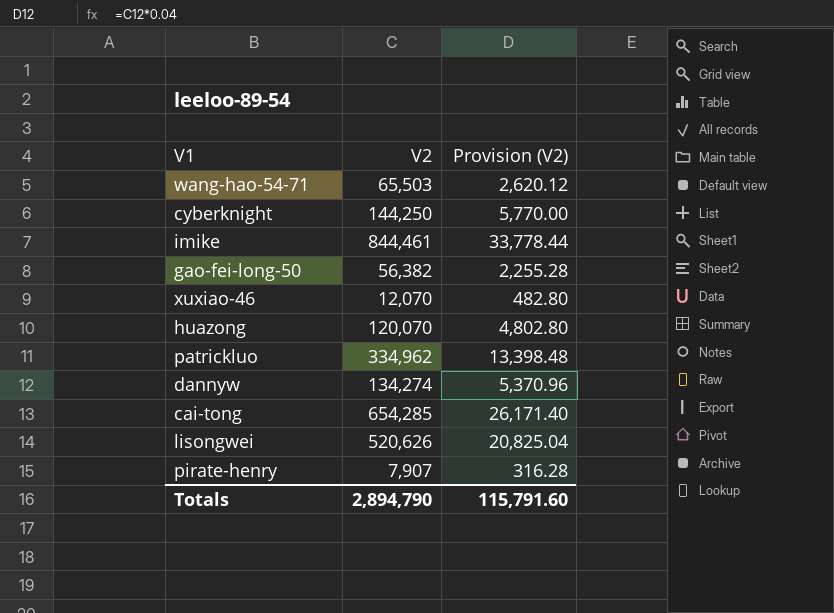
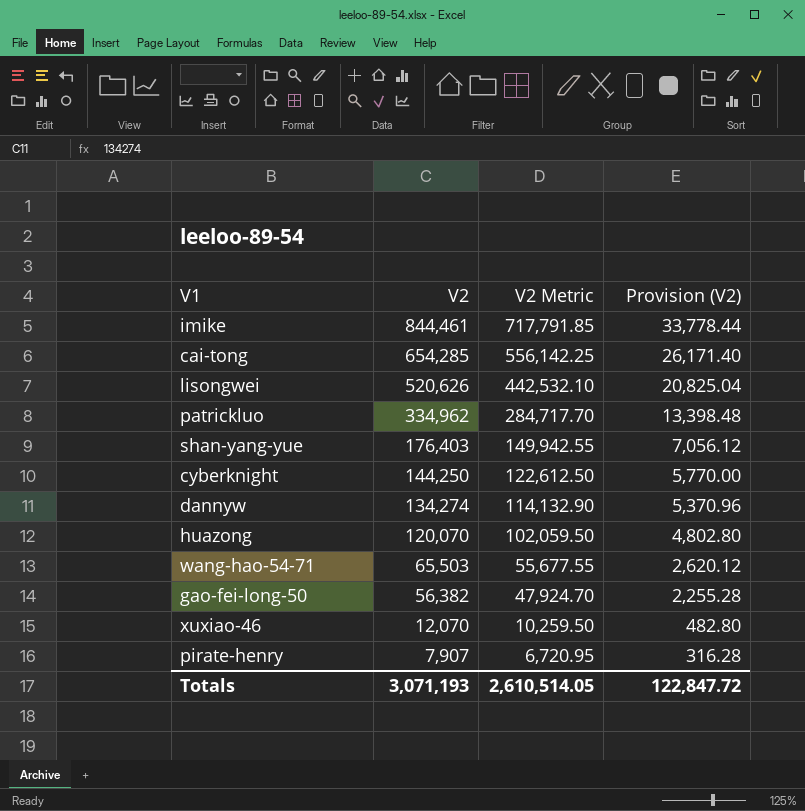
row order: none -> V2 descending
column V2 Metric | formula: none -> [V2] * 0.85
row shan-yang-yue: none -> 176,403 | 149,942.55 | 7,056.12
Totals | V2: 2,894,790 -> 3,071,193
Totals | Provision (V2): 115,791.60 -> 122,847.72

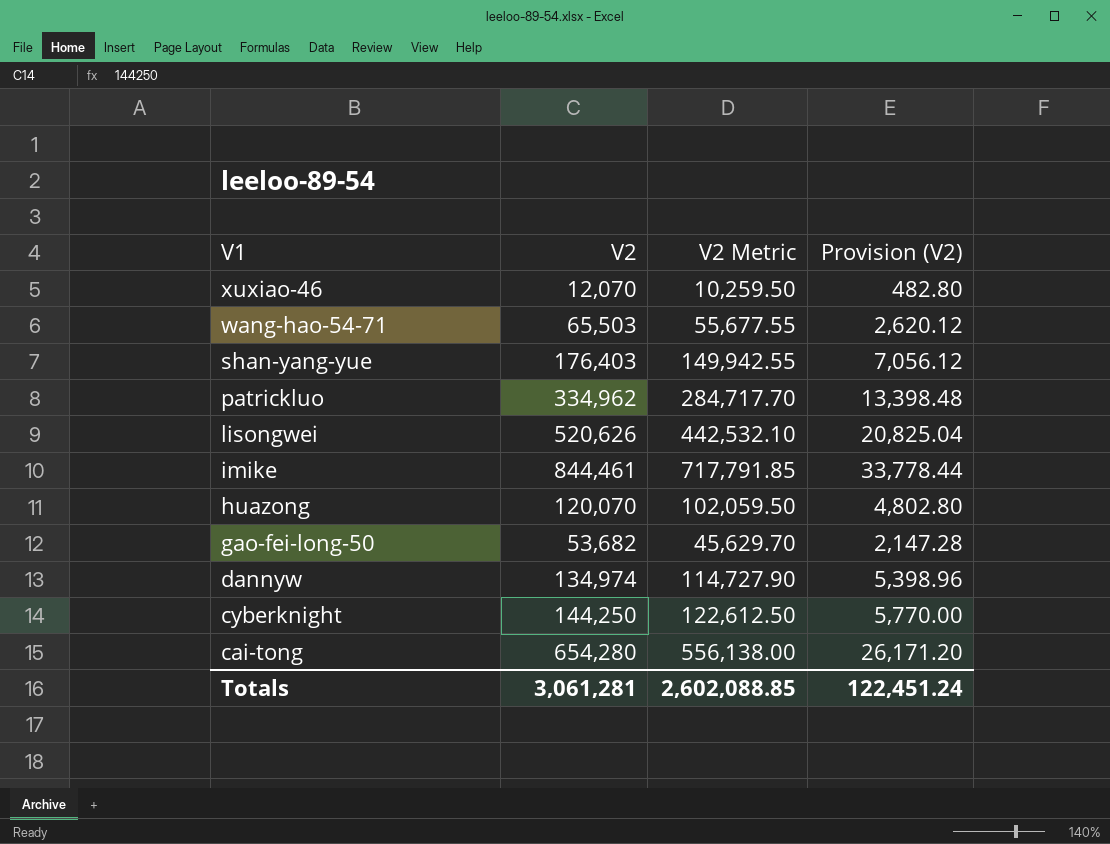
row order: V2 descending -> V1 descending
row pirate-henry: 7,907 | 6,720.95 | 316.28 -> none
gao-fei-long-50 | V2: 56,382 -> 53,682
gao-fei-long-50 | V2 Metric: 47,924.70 -> 45,629.70
gao-fei-long-50 | Provision (V2): 2,255.28 -> 2,147.28
dannyw | V2: 134,274 -> 134,974
dannyw | V2 Metric: 114,132.90 -> 114,727.90
dannyw | Provision (V2): 5,370.96 -> 5,398.96
cai-tong | V2: 654,285 -> 654,280
cai-tong | V2 Metric: 556,142.25 -> 556,138.00
cai-tong | Provision (V2): 26,171.40 -> 26,171.20
Totals | V2: 3,071,193 -> 3,061,281
Totals | V2 Metric: 2,610,514.05 -> 2,602,088.85
Totals | Provision (V2): 122,847.72 -> 122,451.24

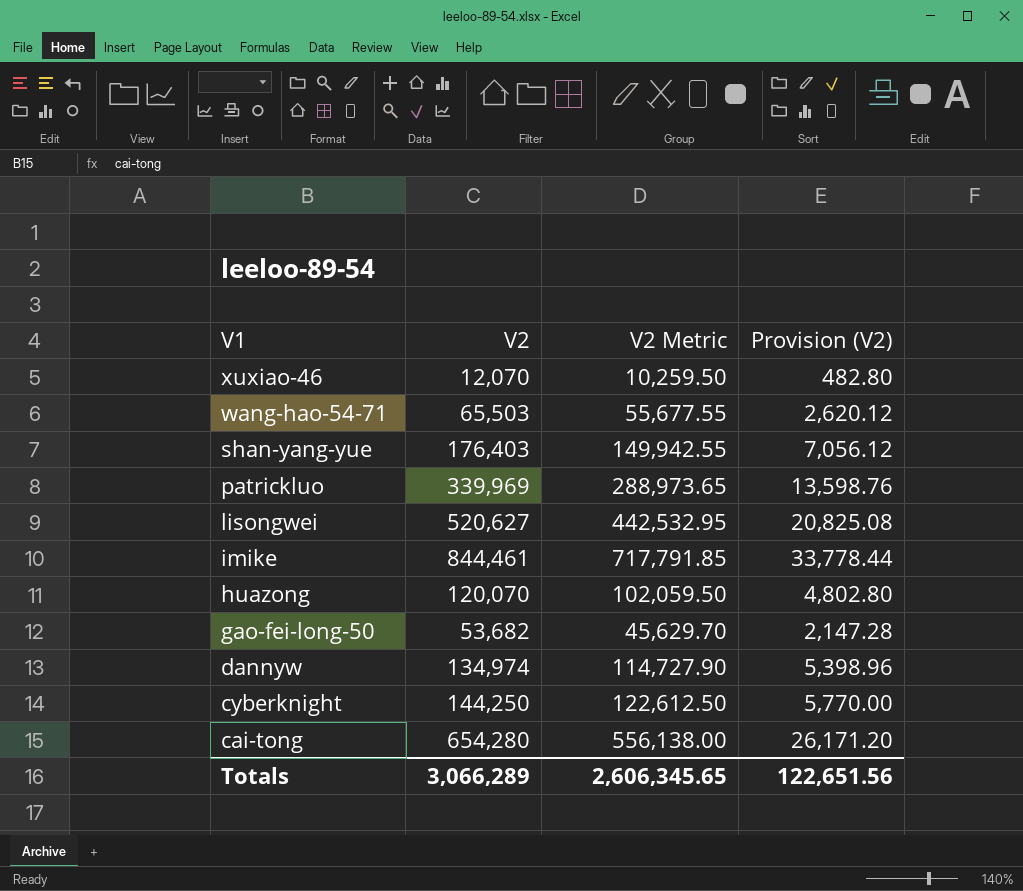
patrickluo | V2: 334,962 -> 339,969
patrickluo | V2 Metric: 284,717.70 -> 288,973.65
patrickluo | Provision (V2): 13,398.48 -> 13,598.76
lisongwei | V2: 520,626 -> 520,627
lisongwei | V2 Metric: 442,532.10 -> 442,532.95
lisongwei | Provision (V2): 20,825.04 -> 20,825.08
Totals | V2: 3,061,281 -> 3,066,289
Totals | V2 Metric: 2,602,088.85 -> 2,606,345.65
Totals | Provision (V2): 122,451.24 -> 122,651.56

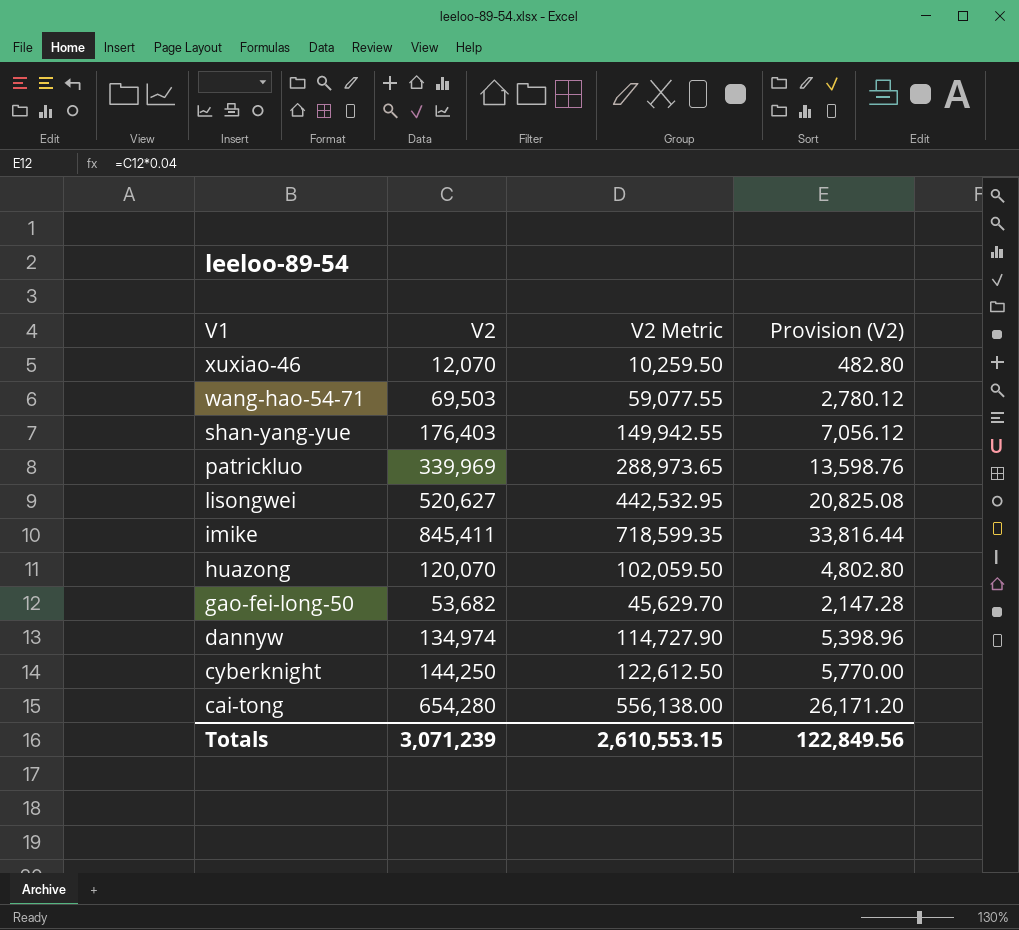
wang-hao-54-71 | V2: 65,503 -> 69,503
wang-hao-54-71 | V2 Metric: 55,677.55 -> 59,077.55
wang-hao-54-71 | Provision (V2): 2,620.12 -> 2,780.12
imike | V2: 844,461 -> 845,411
imike | V2 Metric: 717,791.85 -> 718,599.35
imike | Provision (V2): 33,778.44 -> 33,816.44
Totals | V2: 3,066,289 -> 3,071,239
Totals | V2 Metric: 2,606,345.65 -> 2,610,553.15
Totals | Provision (V2): 122,651.56 -> 122,849.56

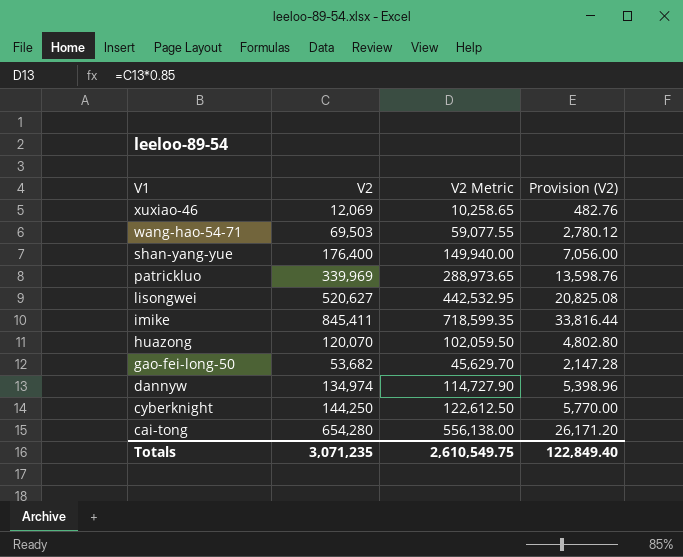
xuxiao-46 | V2: 12,070 -> 12,069
xuxiao-46 | V2 Metric: 10,259.50 -> 10,258.65
xuxiao-46 | Provision (V2): 482.80 -> 482.76
shan-yang-yue | V2: 176,403 -> 176,400
shan-yang-yue | V2 Metric: 149,942.55 -> 149,940.00
shan-yang-yue | Provision (V2): 7,056.12 -> 7,056.00
Totals | V2: 3,071,239 -> 3,071,235
Totals | V2 Metric: 2,610,553.15 -> 2,610,549.75
Totals | Provision (V2): 122,849.56 -> 122,849.40

